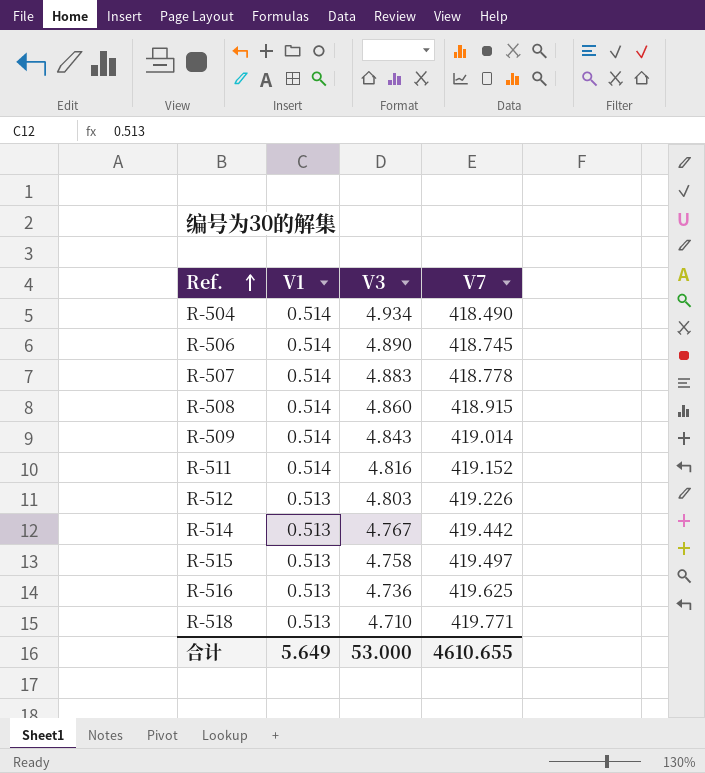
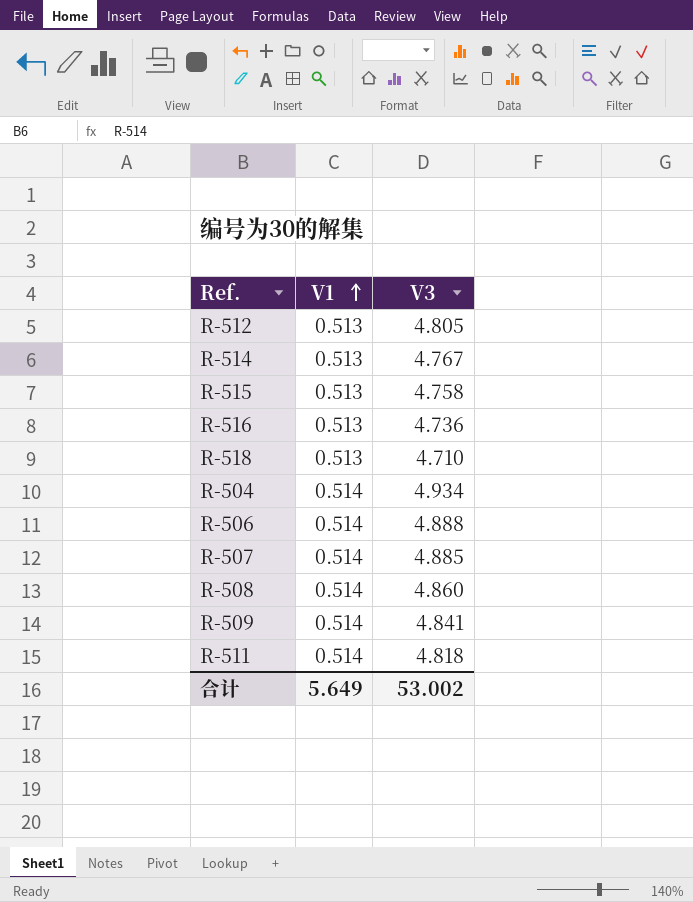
row order: Ref. ascending -> V1 ascending
column V7 | position: 4 -> none
R-512 | V3: 4.803 -> 4.805
R-506 | V3: 4.890 -> 4.888
R-507 | V3: 4.883 -> 4.885
R-509 | V3: 4.843 -> 4.841
R-511 | V3: 4.816 -> 4.818
合计 | V3: 53.000 -> 53.002

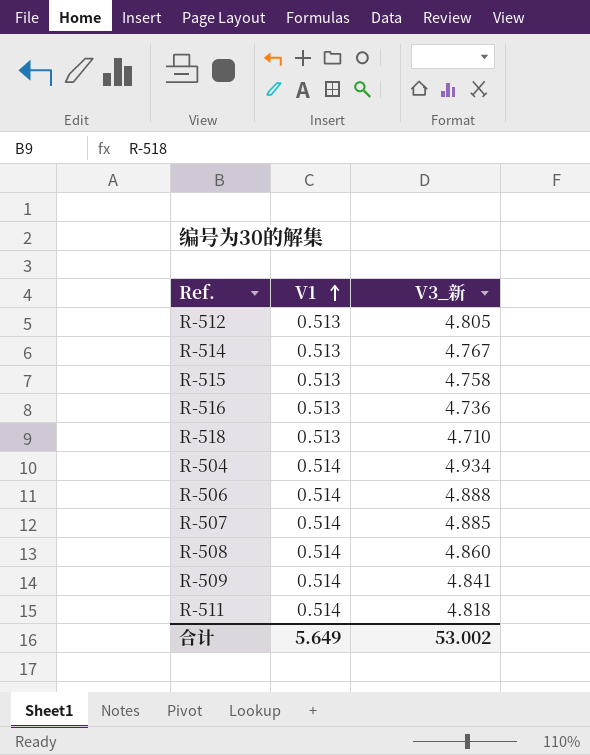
column name: V3 -> V3_新

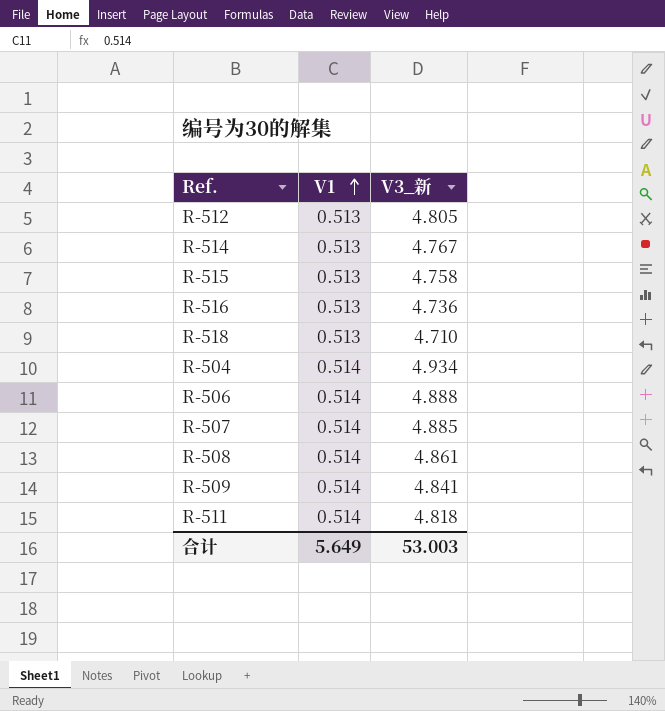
R-508 | V3_新: 4.860 -> 4.861
合计 | V3_新: 53.002 -> 53.003

